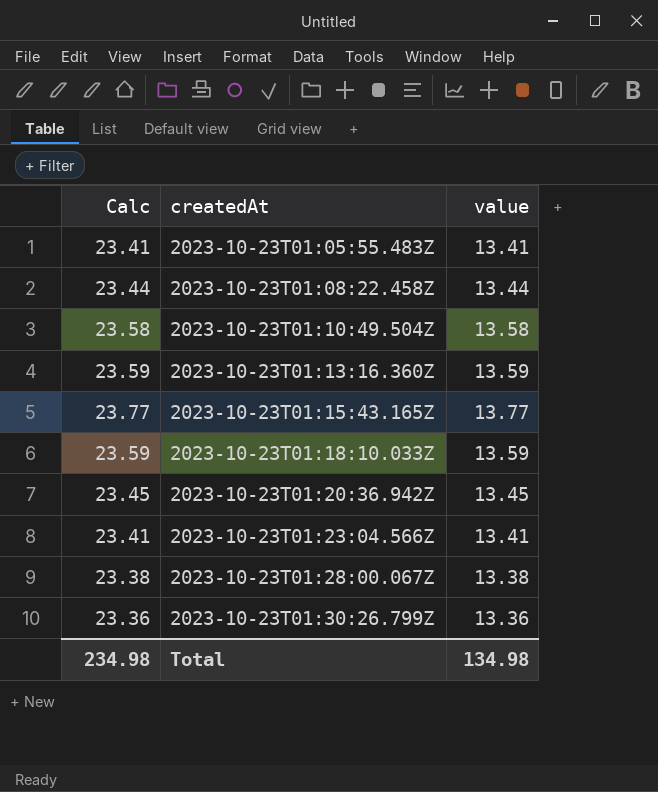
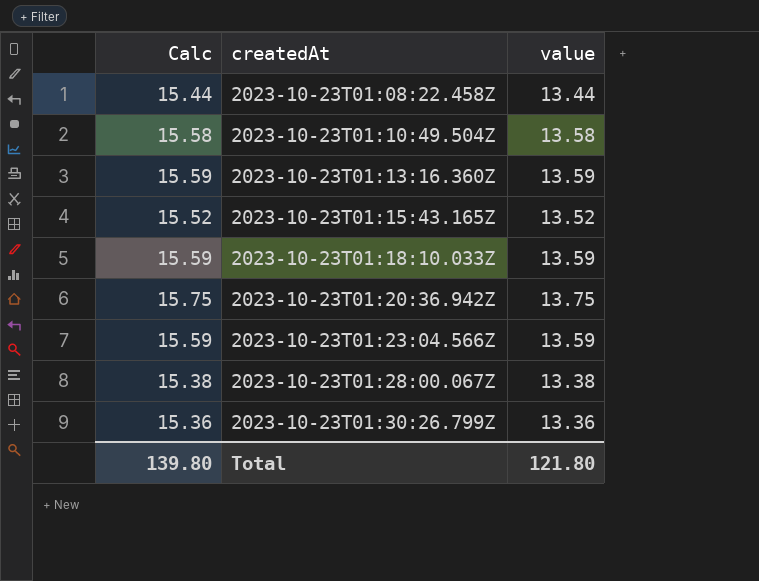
column Calc | formula: [value] + 10 -> [value] + 2
row 2023-10-23T01:05:55.483Z: 23.41 | 13.41 -> none
2023-10-23T01:15:43.165Z | value: 13.77 -> 13.52
2023-10-23T01:20:36.942Z | value: 13.45 -> 13.75
2023-10-23T01:23:04.566Z | value: 13.41 -> 13.59
Total | Calc: 234.98 -> 139.80
Total | value: 134.98 -> 121.80

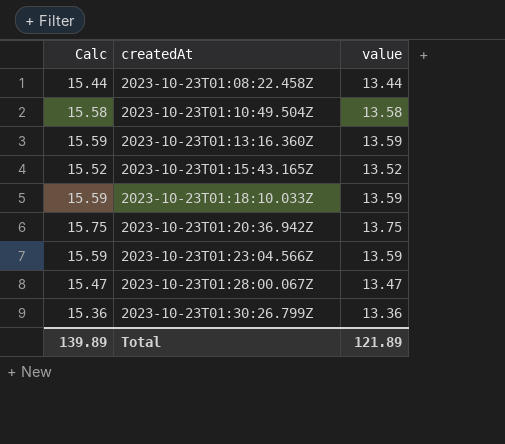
2023-10-23T01:28:00.067Z | Calc: 15.38 -> 15.47
2023-10-23T01:28:00.067Z | value: 13.38 -> 13.47
Total | Calc: 139.80 -> 139.89
Total | value: 121.80 -> 121.89

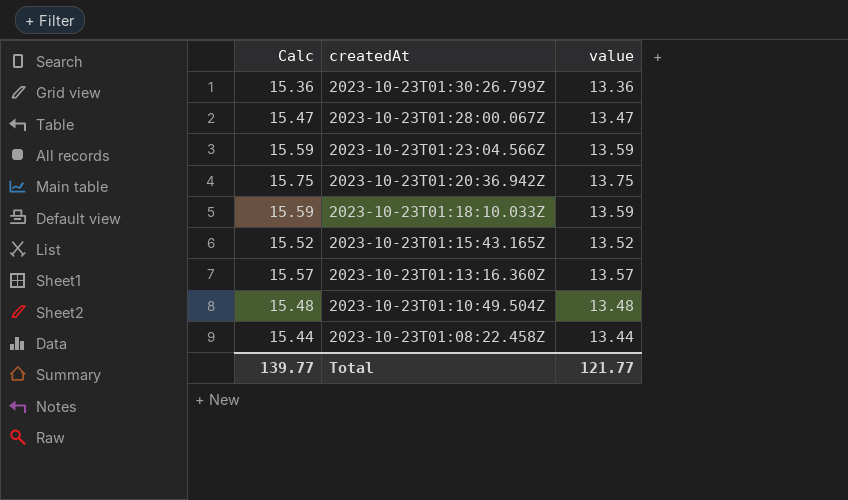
row order: createdAt ascending -> createdAt descending
2023-10-23T01:13:16.360Z | Calc: 15.59 -> 15.57
2023-10-23T01:13:16.360Z | value: 13.59 -> 13.57
2023-10-23T01:10:49.504Z | Calc: 15.58 -> 15.48
2023-10-23T01:10:49.504Z | value: 13.58 -> 13.48
Total | Calc: 139.89 -> 139.77
Total | value: 121.89 -> 121.77

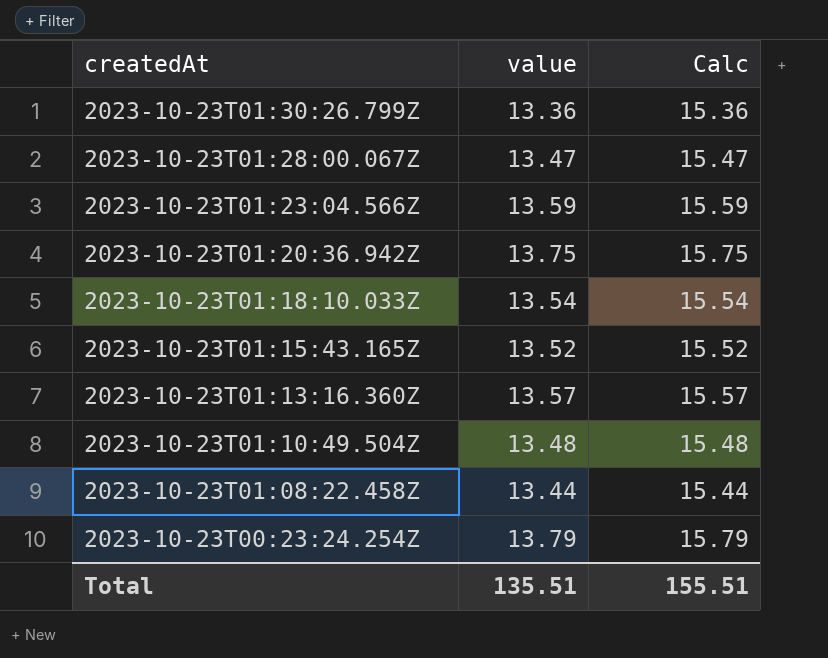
column Calc | position: 1 -> 3
2023-10-23T01:18:10.033Z | value: 13.59 -> 13.54
2023-10-23T01:18:10.033Z | Calc: 15.59 -> 15.54
row 2023-10-23T00:23:24.254Z: none -> 13.79 | 15.79
Total | value: 121.77 -> 135.51
Total | Calc: 139.77 -> 155.51

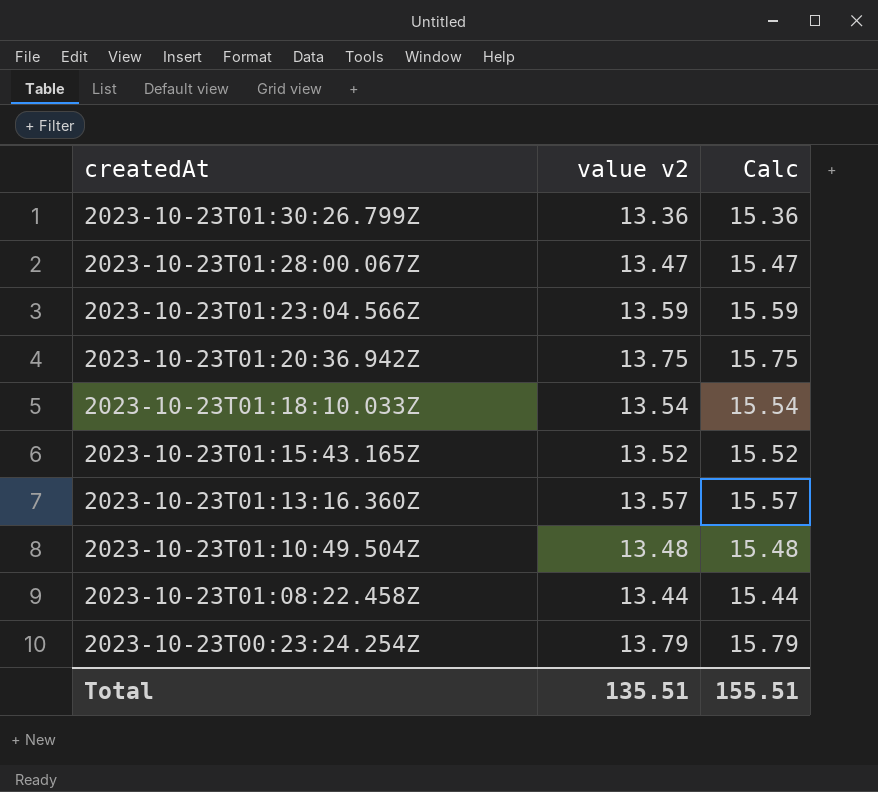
column name: value -> value v2

